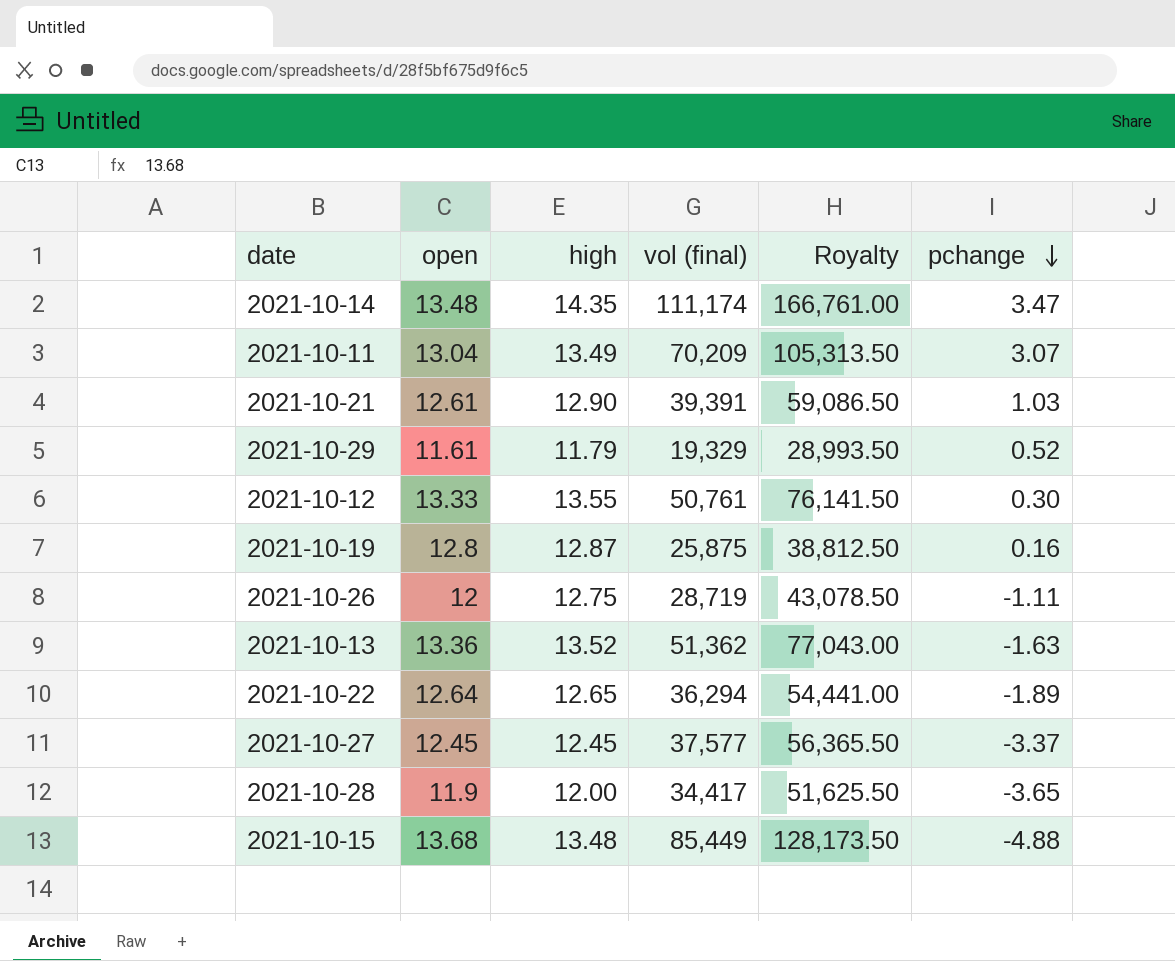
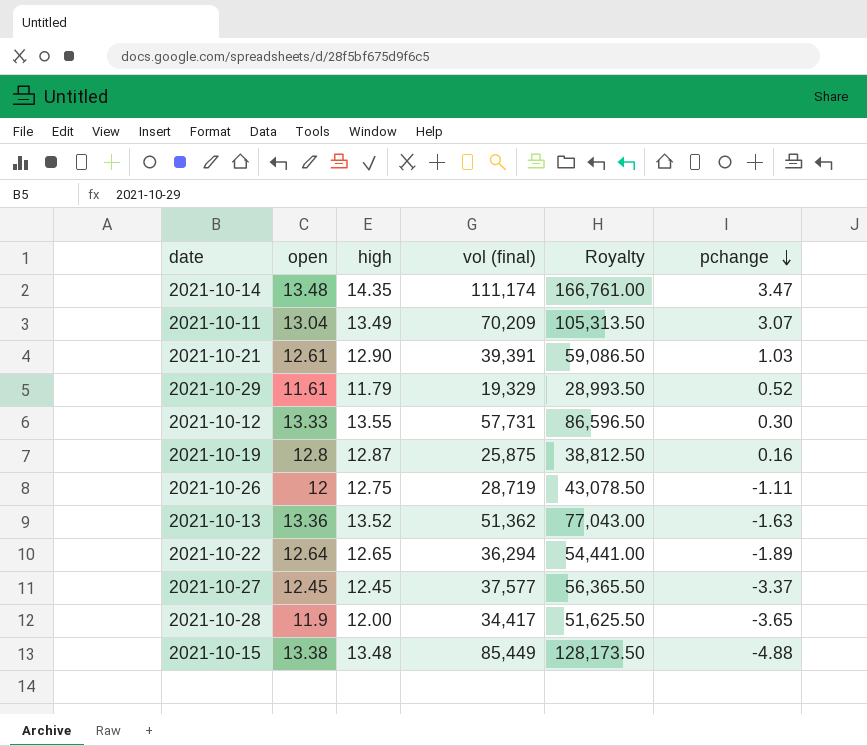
2021-10-12 | vol (final): 50,761 -> 57,731
2021-10-12 | Royalty: 76,141.50 -> 86,596.50
2021-10-15 | open: 13.68 -> 13.38

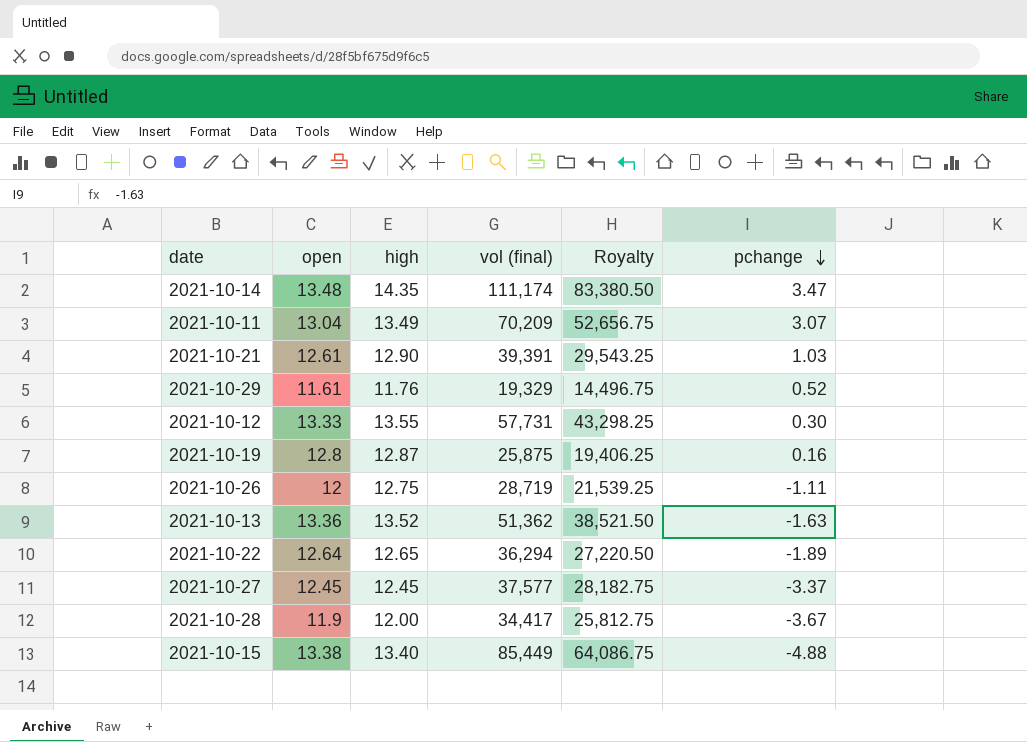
column Royalty | formula: [vol (final)] * 1.5 -> [vol (final)] * 0.75
2021-10-29 | high: 11.79 -> 11.76
2021-10-28 | pchange: -3.65 -> -3.67
2021-10-15 | high: 13.48 -> 13.40

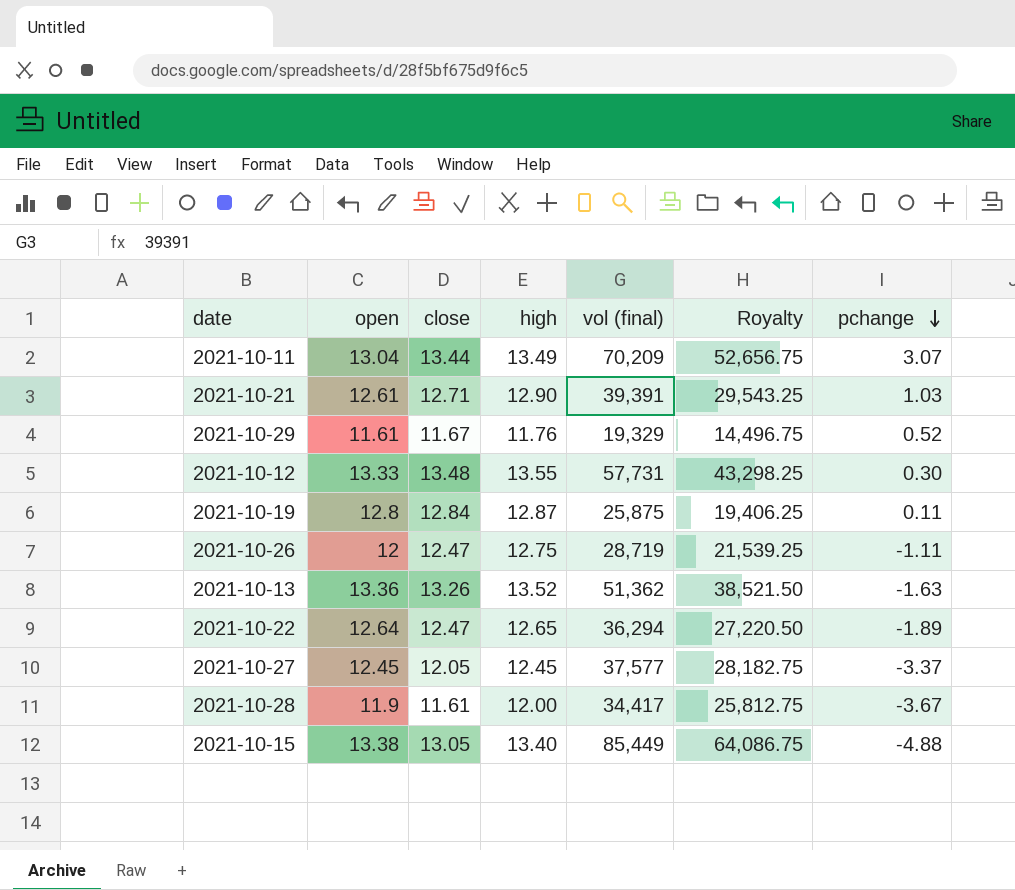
column close | position: none -> 3
row 2021-10-14: 13.48 | 14.35 | 111,174 | 83,380.50 | 3.47 -> none
2021-10-19 | pchange: 0.16 -> 0.11

